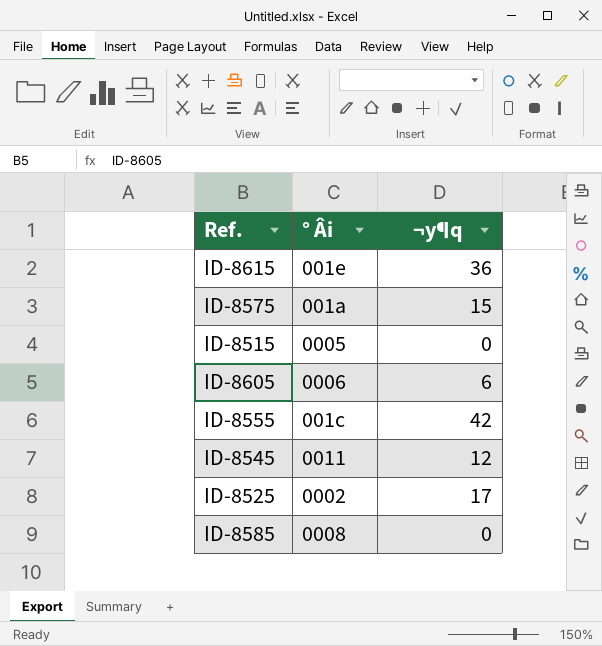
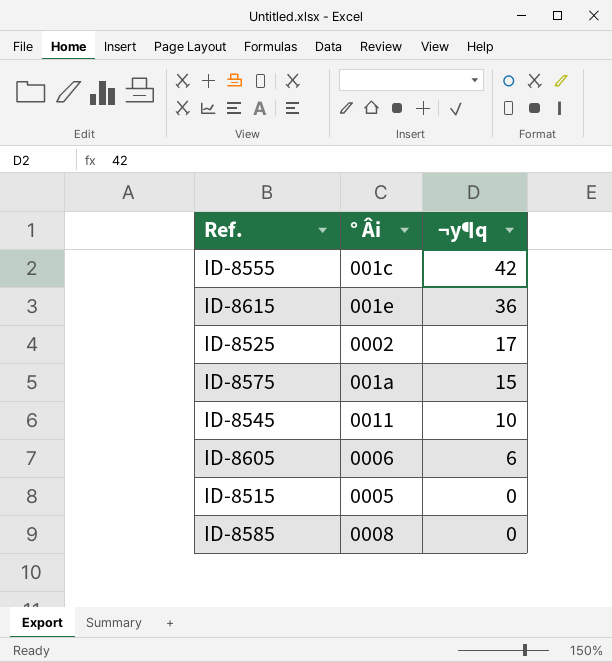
row order: none -> ¬y¶q descending
ID-8545 | ¬y¶q: 12 -> 10

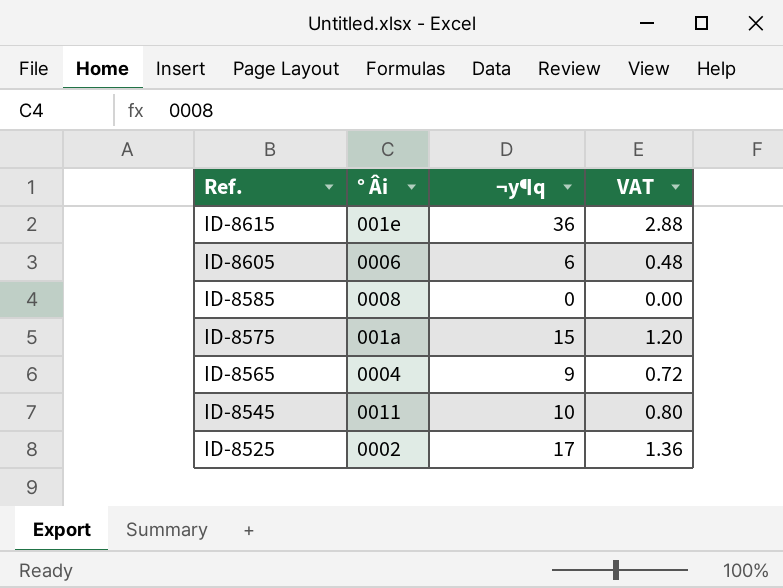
row order: ¬y¶q descending -> Ref. descending
column VAT | formula: none -> [¬y¶q] * 0.08
row ID-8555: 001c | 42 -> none
row ID-8515: 0005 | 0 -> none
row ID-8565: none -> 0004 | 9 | 0.72

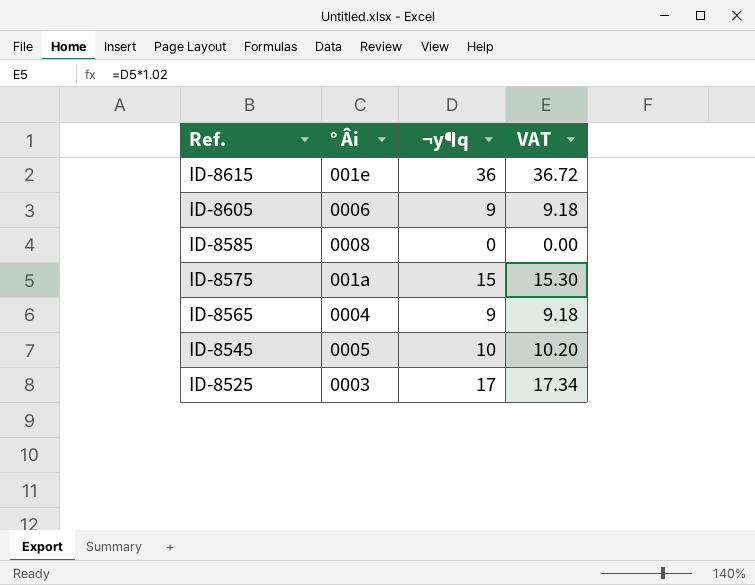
column VAT | formula: [¬y¶q] * 0.08 -> [¬y¶q] * 1.02
ID-8605 | ¬y¶q: 6 -> 9
ID-8545 | ° Âi: 0011 -> 0005
ID-8525 | ° Âi: 0002 -> 0003

